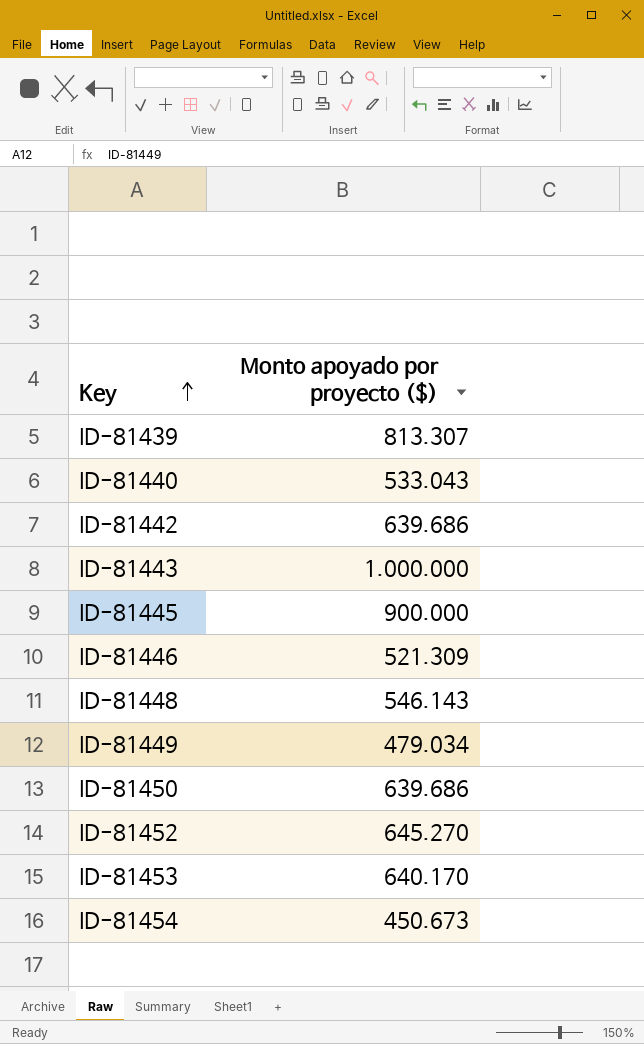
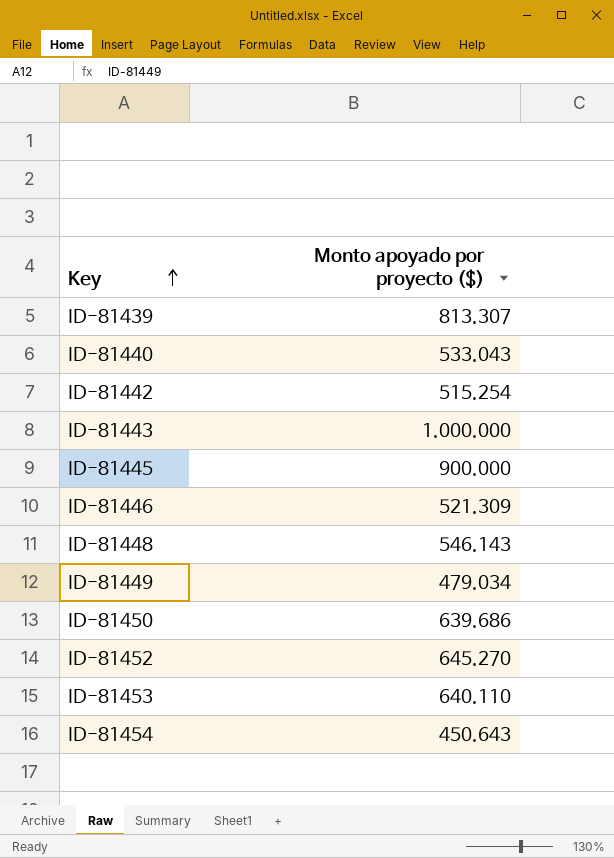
ID-81442 | Monto apoyado por proyecto ($): 639.686 -> 515.254
ID-81453 | Monto apoyado por proyecto ($): 640.170 -> 640.110
ID-81454 | Monto apoyado por proyecto ($): 450.673 -> 450.643

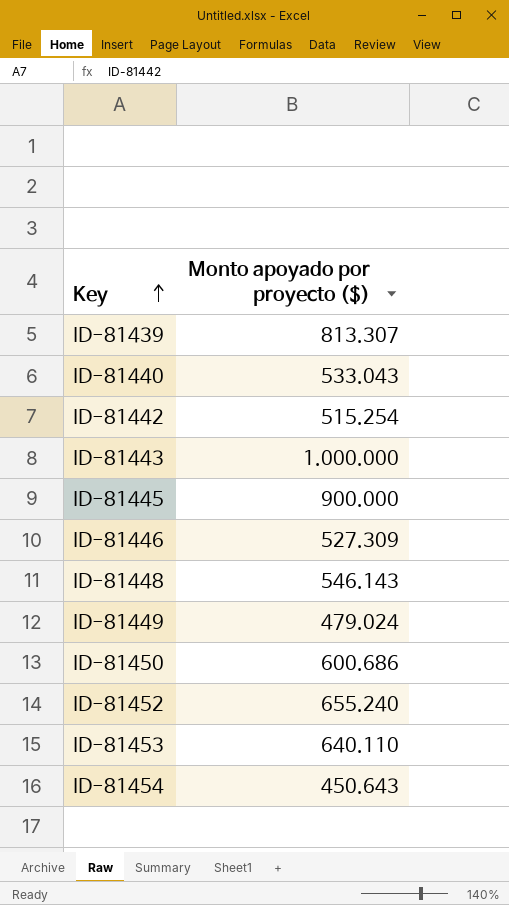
ID-81446 | Monto apoyado por proyecto ($): 521.309 -> 527.309
ID-81449 | Monto apoyado por proyecto ($): 479.034 -> 479.024
ID-81450 | Monto apoyado por proyecto ($): 639.686 -> 600.686
ID-81452 | Monto apoyado por proyecto ($): 645.270 -> 655.240

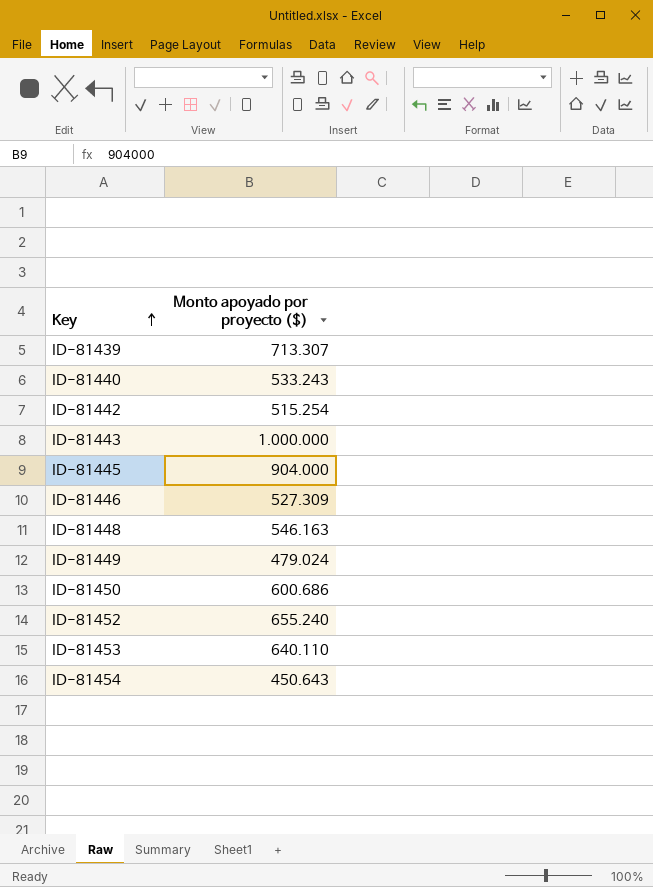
ID-81439 | Monto apoyado por proyecto ($): 813.307 -> 713.307
ID-81440 | Monto apoyado por proyecto ($): 533.043 -> 533.243
ID-81445 | Monto apoyado por proyecto ($): 900.000 -> 904.000
ID-81448 | Monto apoyado por proyecto ($): 546.143 -> 546.163

